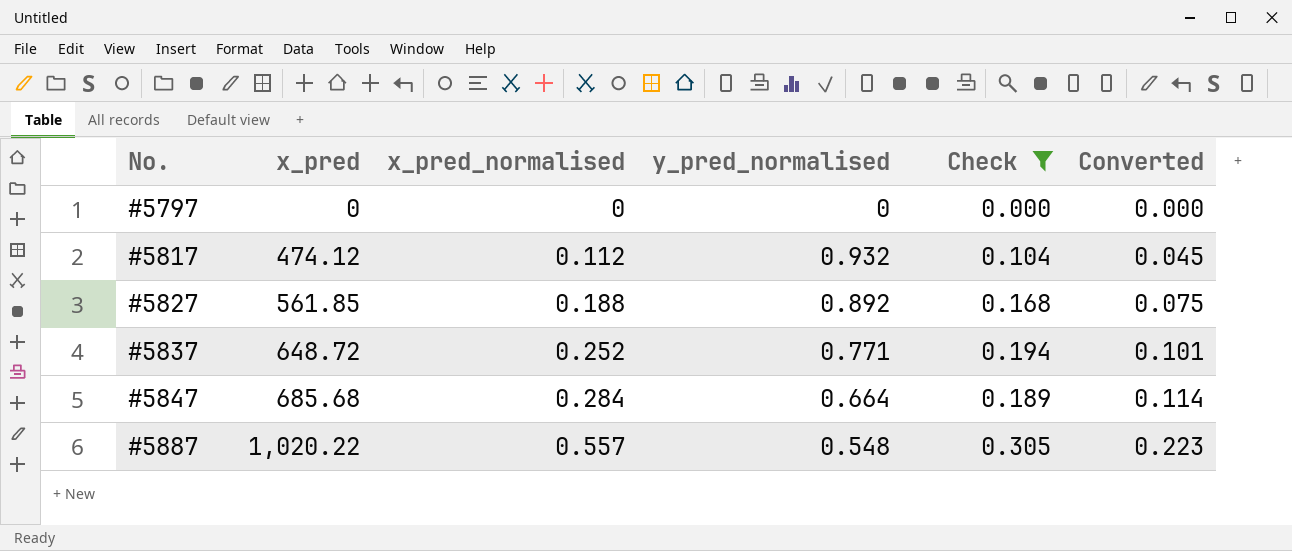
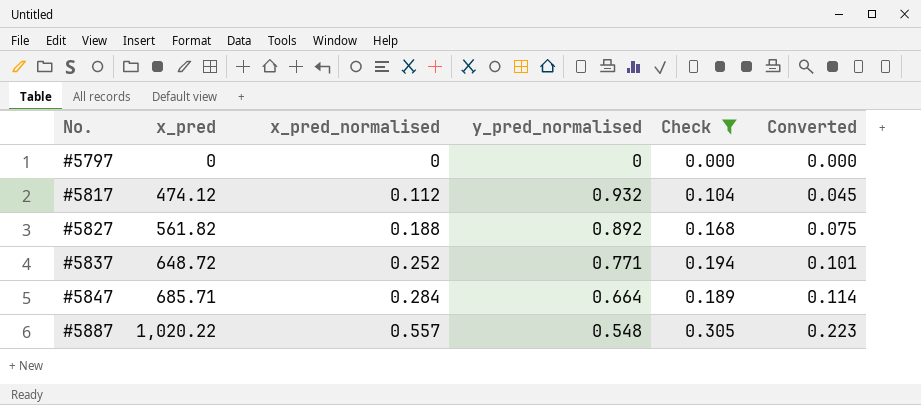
#5827 | x_pred: 561.85 -> 561.82
#5847 | x_pred: 685.68 -> 685.71

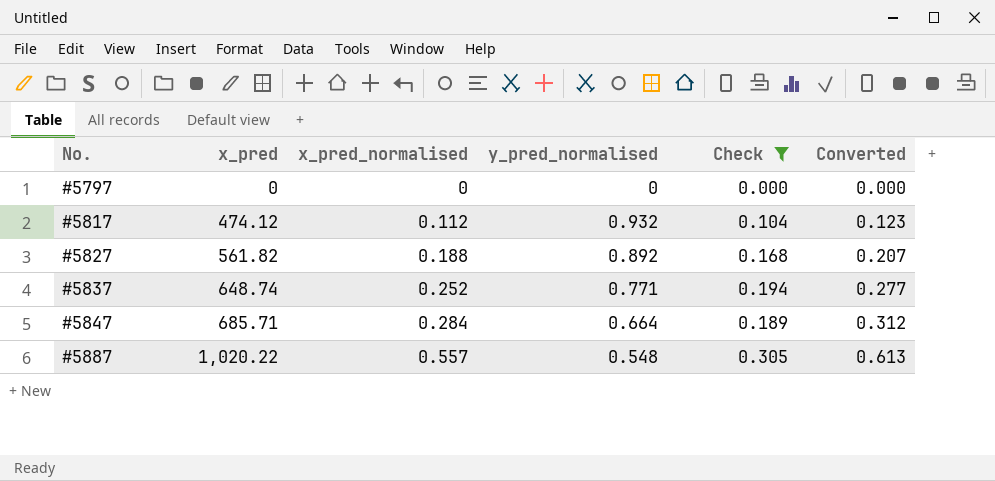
column Converted | formula: [x_pred_normalised] * 0.4 -> [x_pred_normalised] * 1.1
#5837 | x_pred: 648.72 -> 648.74

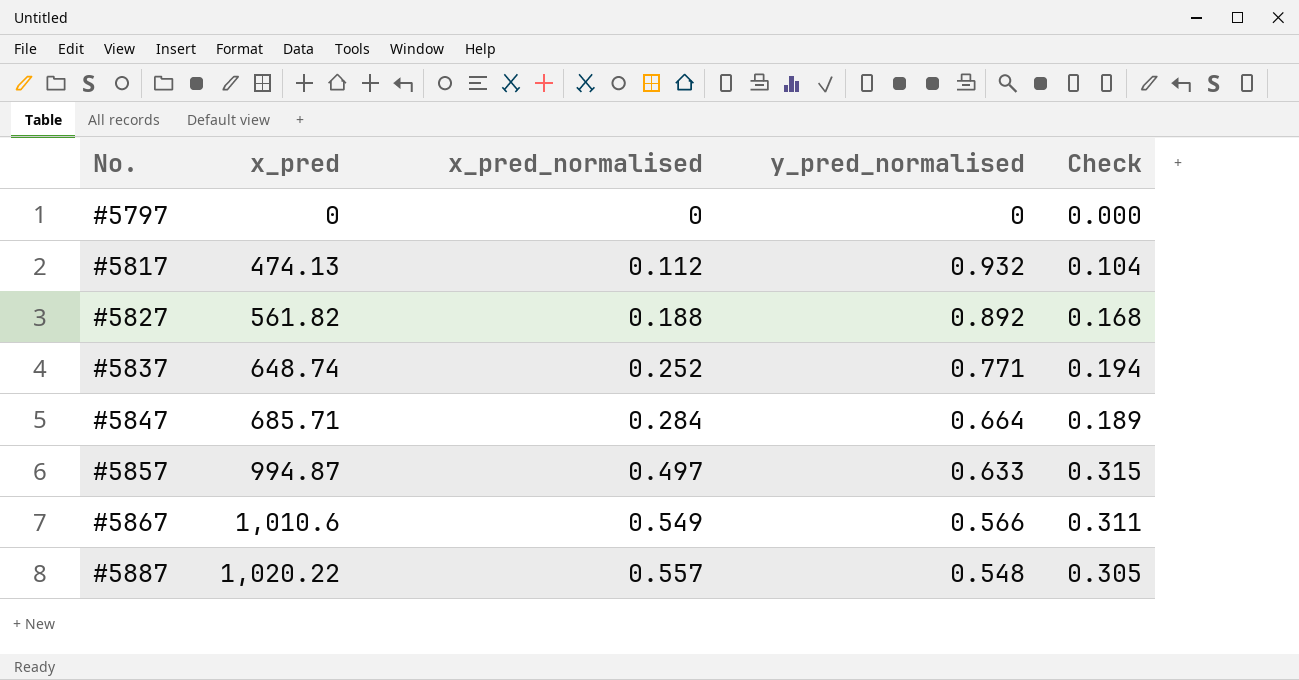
filter: Check <= 0.305 -> none
column Converted | formula: [x_pred_normalised] * 1.1 -> none
#5817 | x_pred: 474.12 -> 474.13

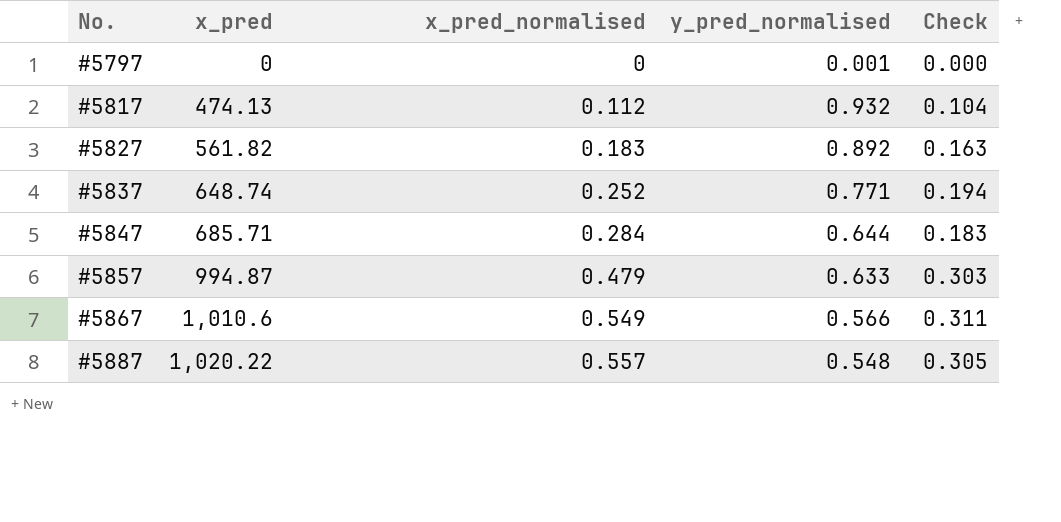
#5797 | y_pred_normalised: 0 -> 0.001
#5827 | x_pred_normalised: 0.188 -> 0.183
#5827 | Check: 0.168 -> 0.163
#5847 | y_pred_normalised: 0.664 -> 0.644
#5847 | Check: 0.189 -> 0.183
#5857 | x_pred_normalised: 0.497 -> 0.479
#5857 | Check: 0.315 -> 0.303

